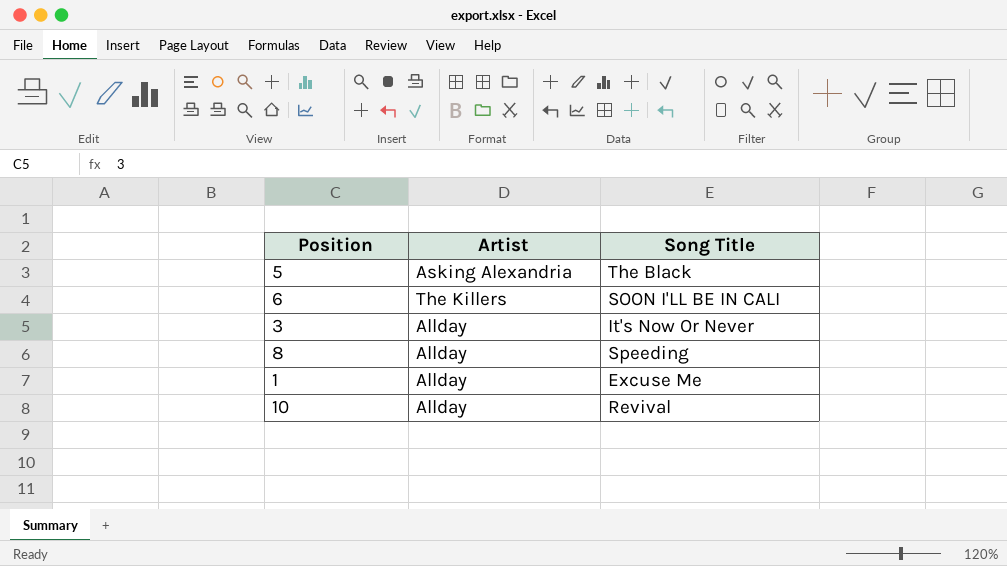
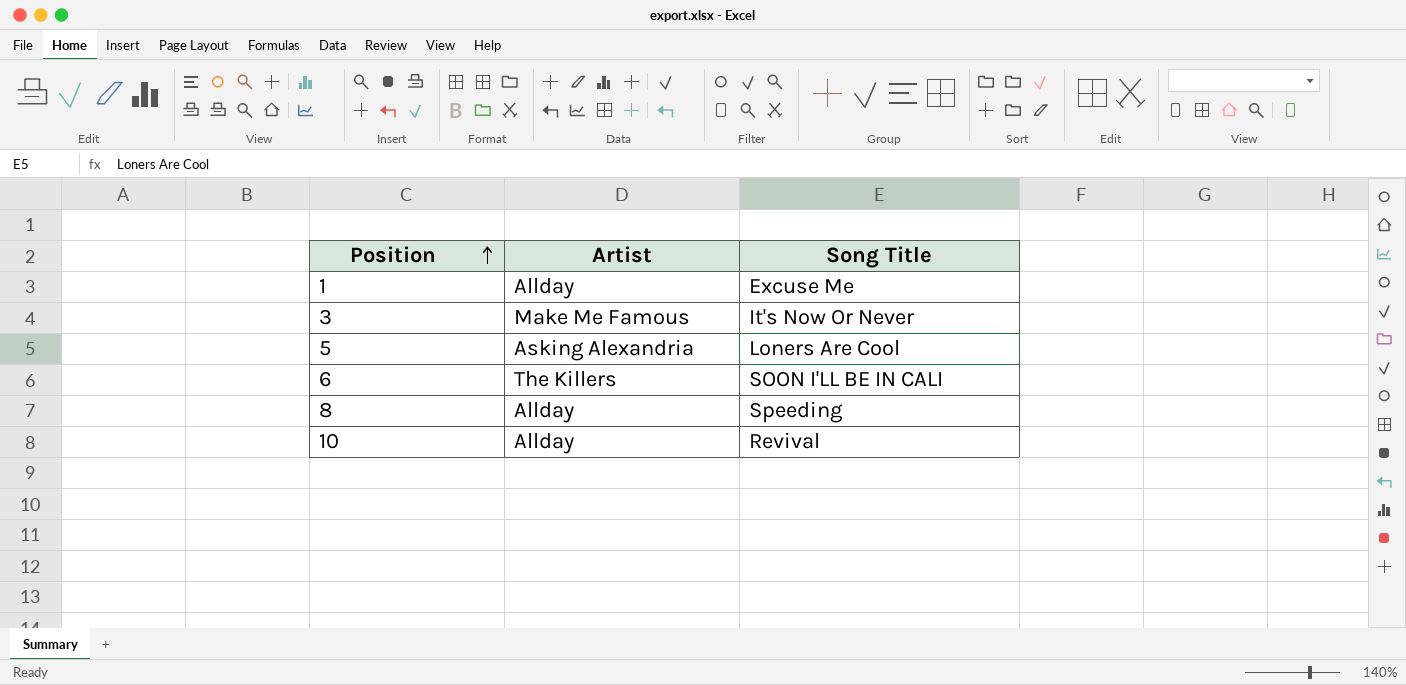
row order: none -> Position ascending
3 | Artist: Allday -> Make Me Famous
5 | Song Title: The Black -> Loners Are Cool

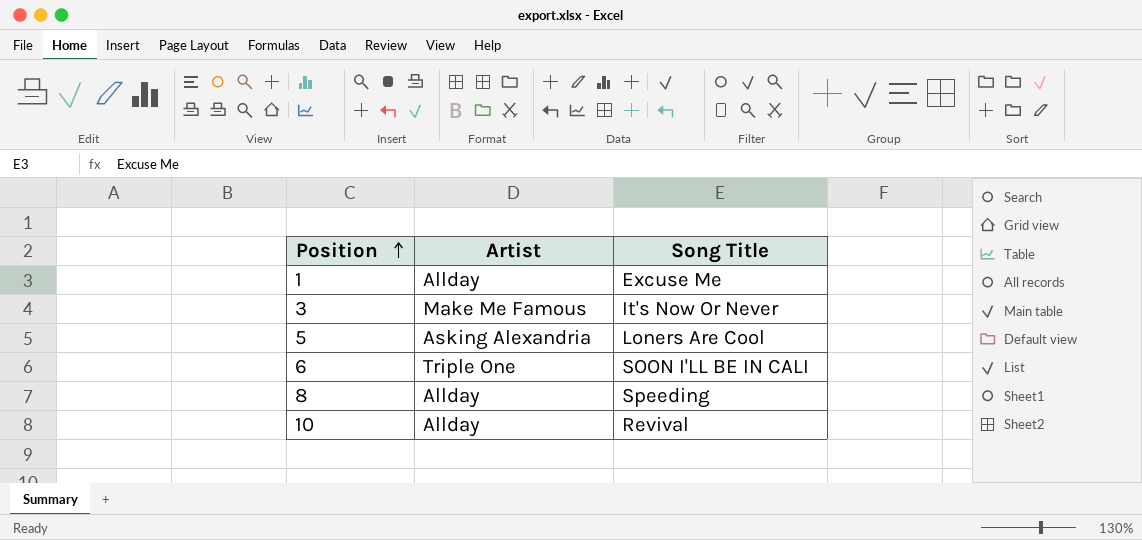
6 | Artist: The Killers -> Triple One

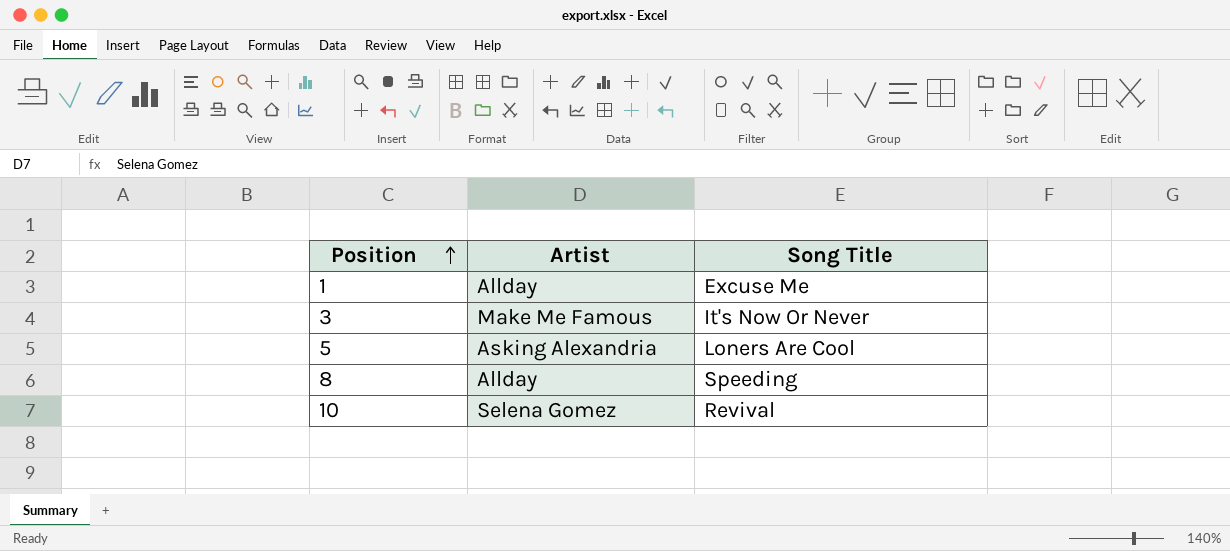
row 6: Triple One | SOON I'LL BE IN CALI -> none
10 | Artist: Allday -> Selena Gomez

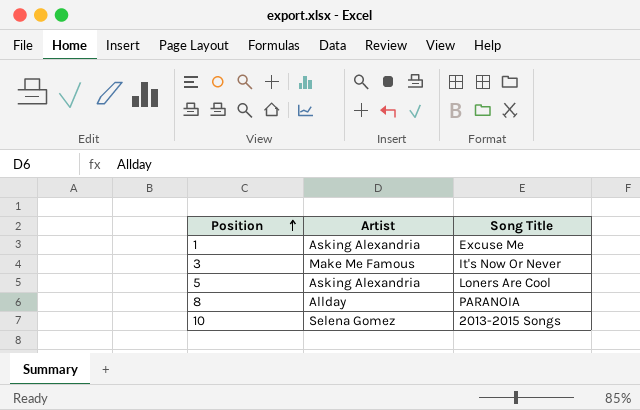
1 | Artist: Allday -> Asking Alexandria
8 | Song Title: Speeding -> PARANOIA
10 | Song Title: Revival -> 2013-2015 Songs

